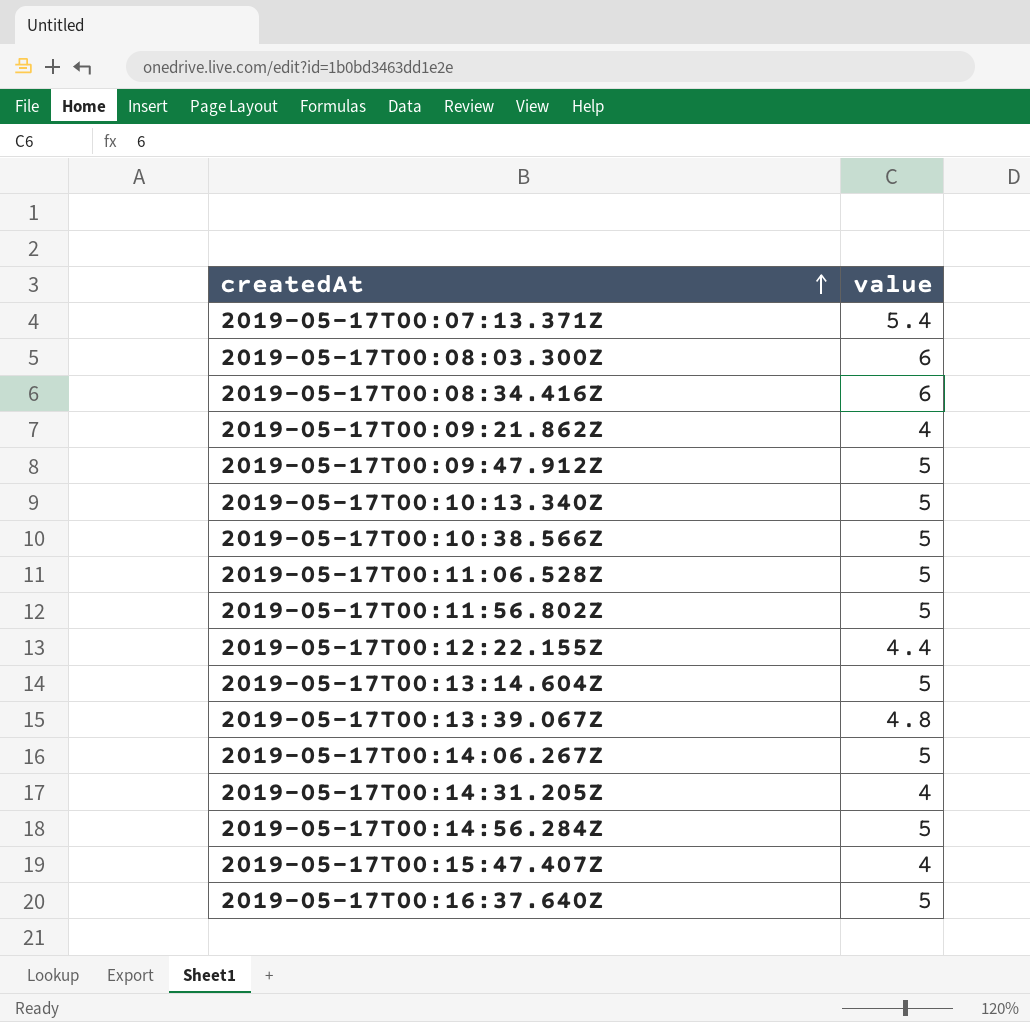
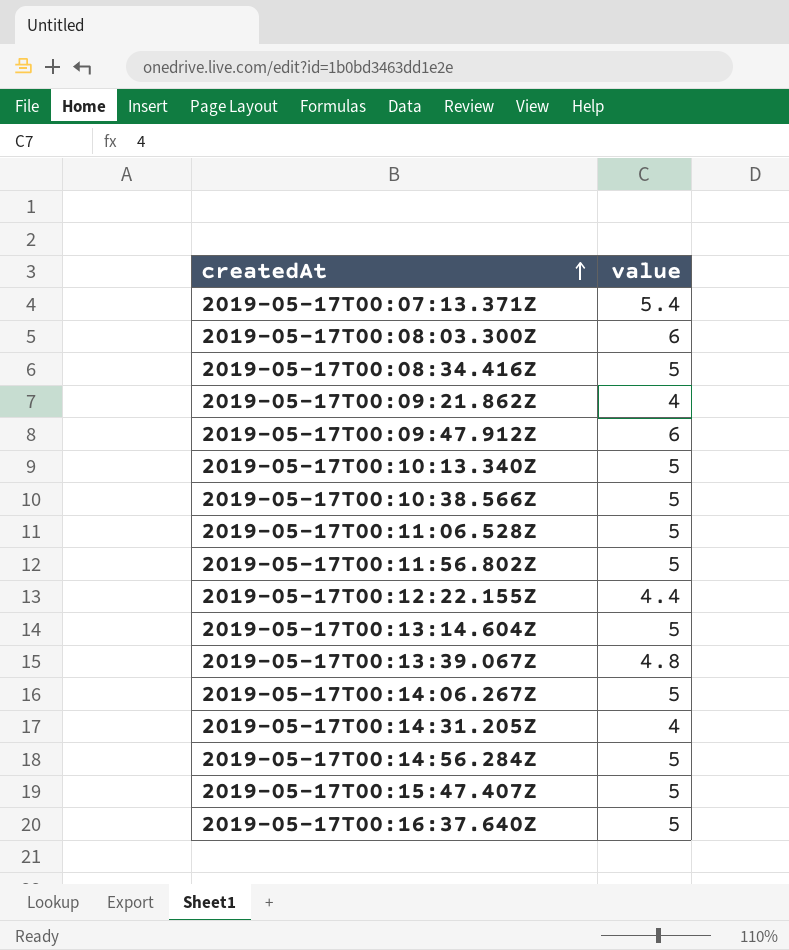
2019-05-17T00:08:34.416Z | value: 6 -> 5
2019-05-17T00:09:47.912Z | value: 5 -> 6
2019-05-17T00:15:47.407Z | value: 4 -> 5

